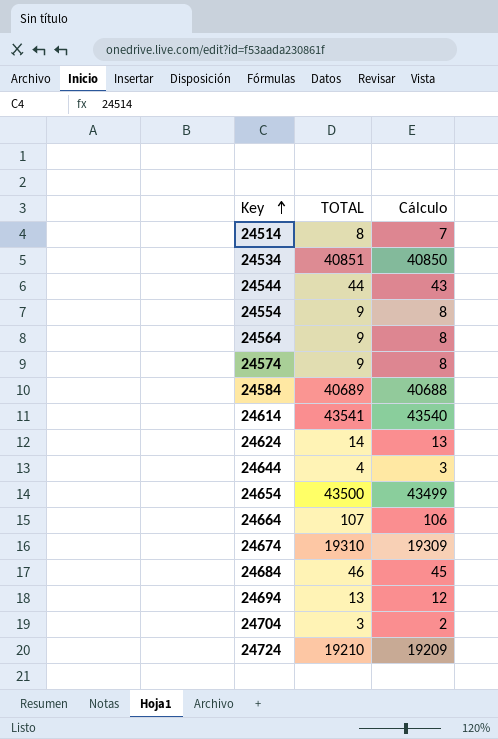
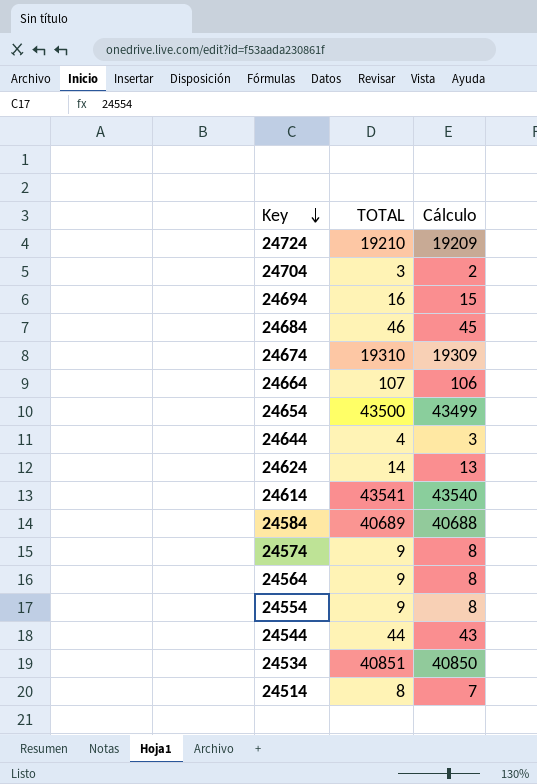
row order: Key ascending -> Key descending
24694 | TOTAL: 13 -> 16
24694 | Cálculo: 12 -> 15

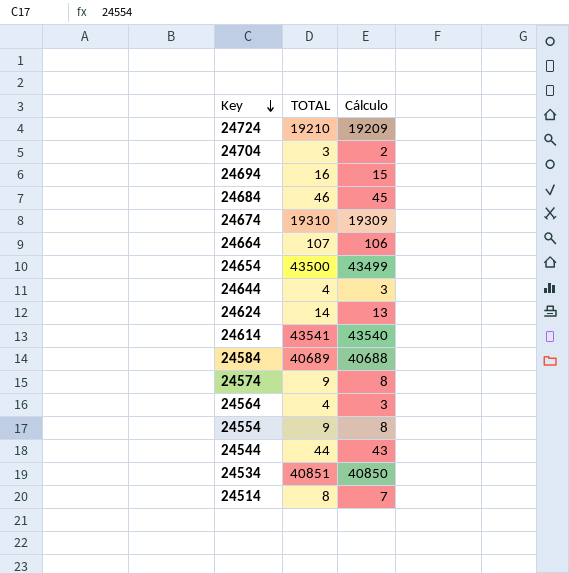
24564 | TOTAL: 9 -> 4
24564 | Cálculo: 8 -> 3

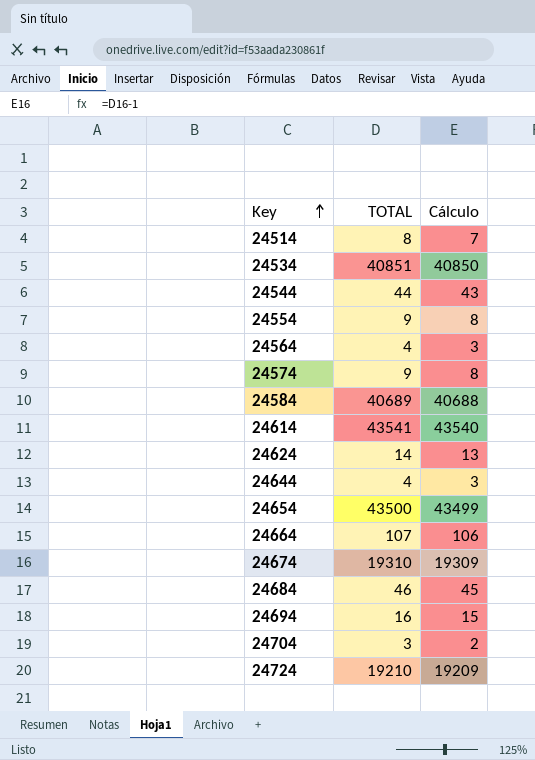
row order: Key descending -> Key ascending

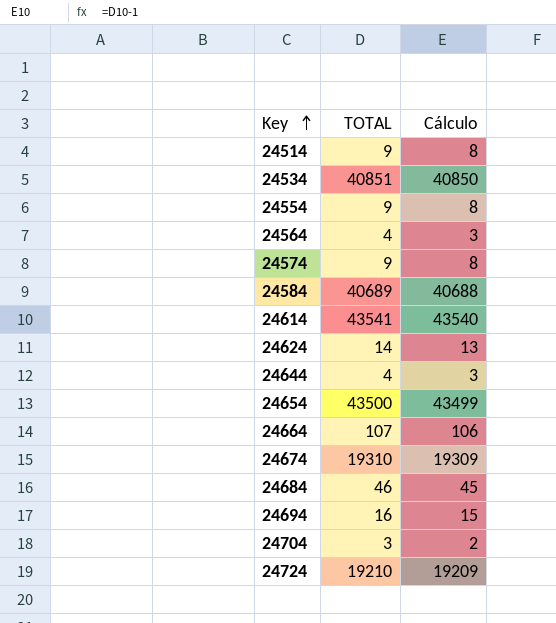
row 24544: 44 | 43 -> none
24514 | TOTAL: 8 -> 9
24514 | Cálculo: 7 -> 8

